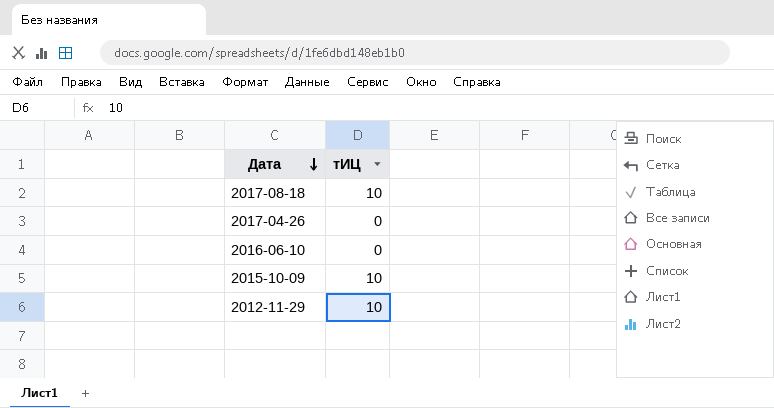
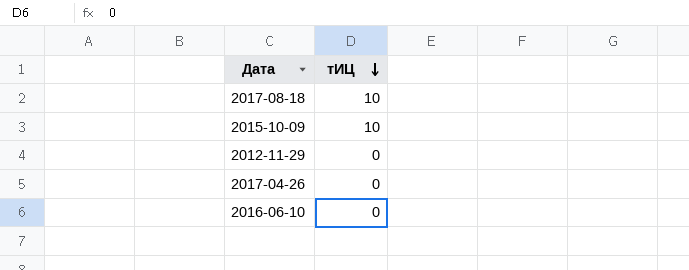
row order: Дата descending -> тИЦ descending
2012-11-29 | тИЦ: 10 -> 0

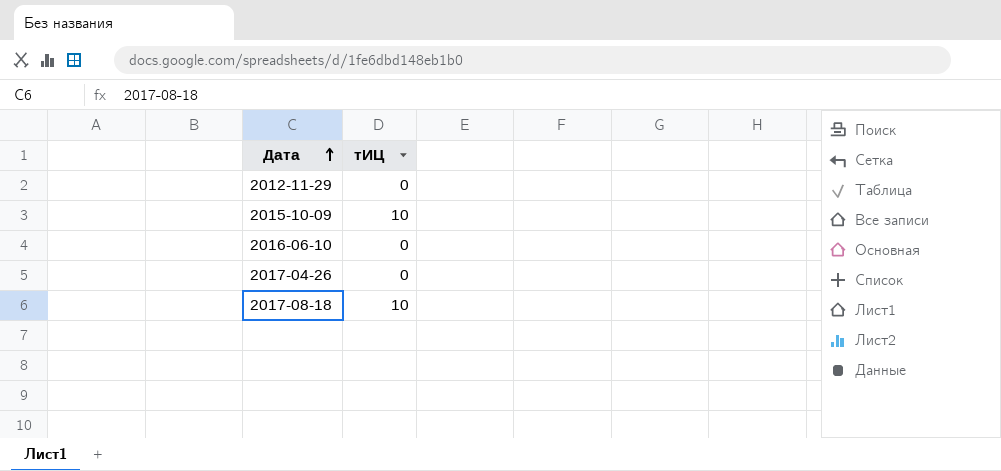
row order: тИЦ descending -> Дата ascending

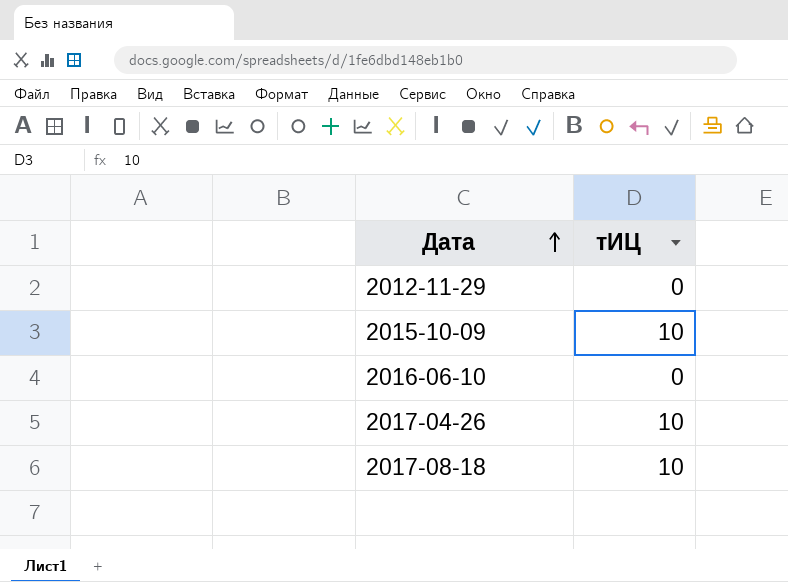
2017-04-26 | тИЦ: 0 -> 10

